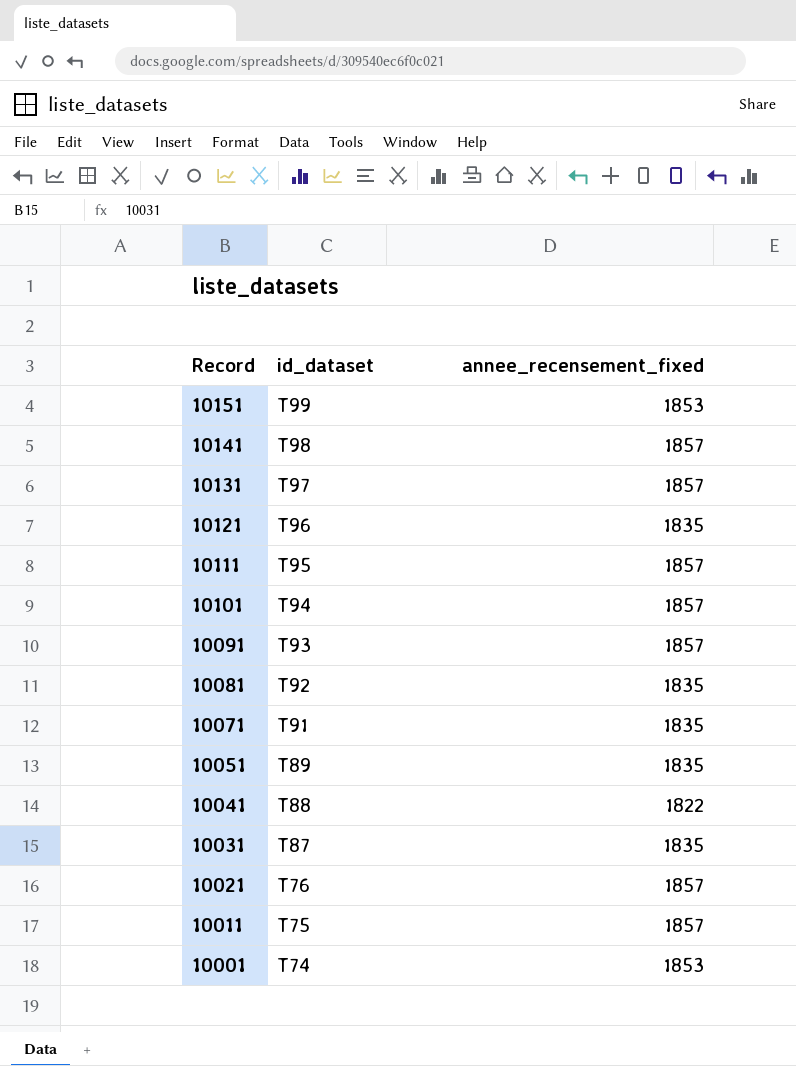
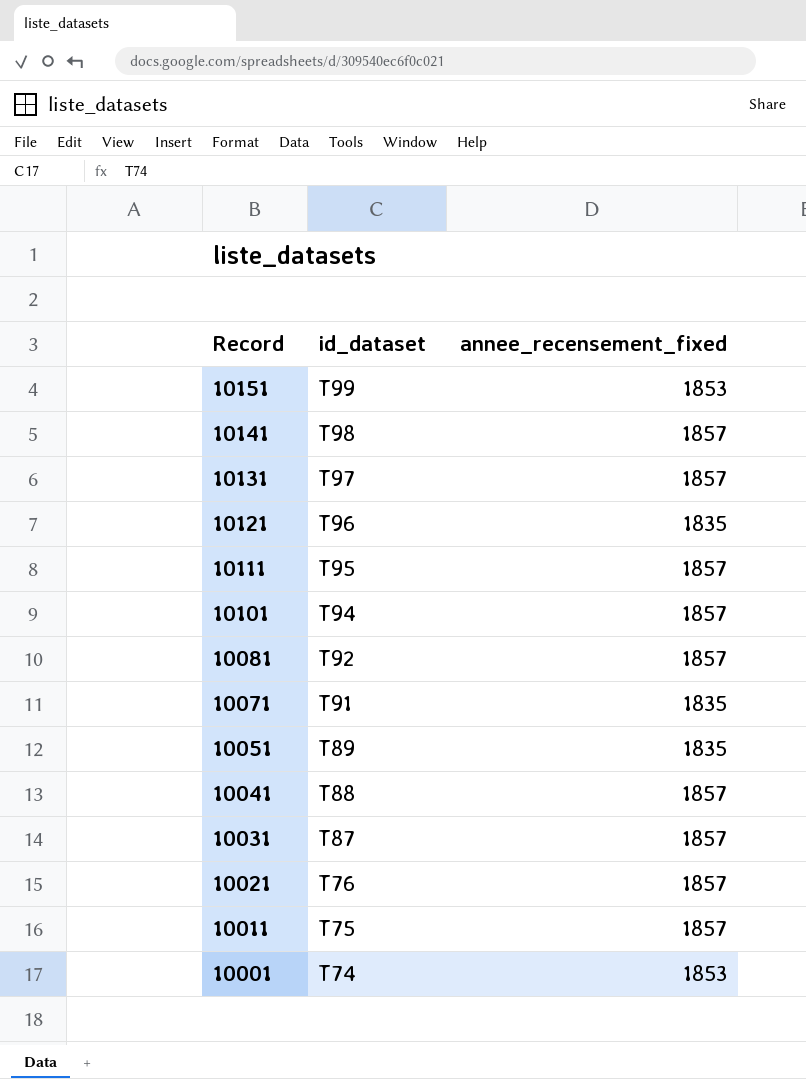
row 10091: T93 | 1857 -> none
10081 | annee_recensement_fixed: 1835 -> 1857
10041 | annee_recensement_fixed: 1822 -> 1857
10031 | annee_recensement_fixed: 1835 -> 1857

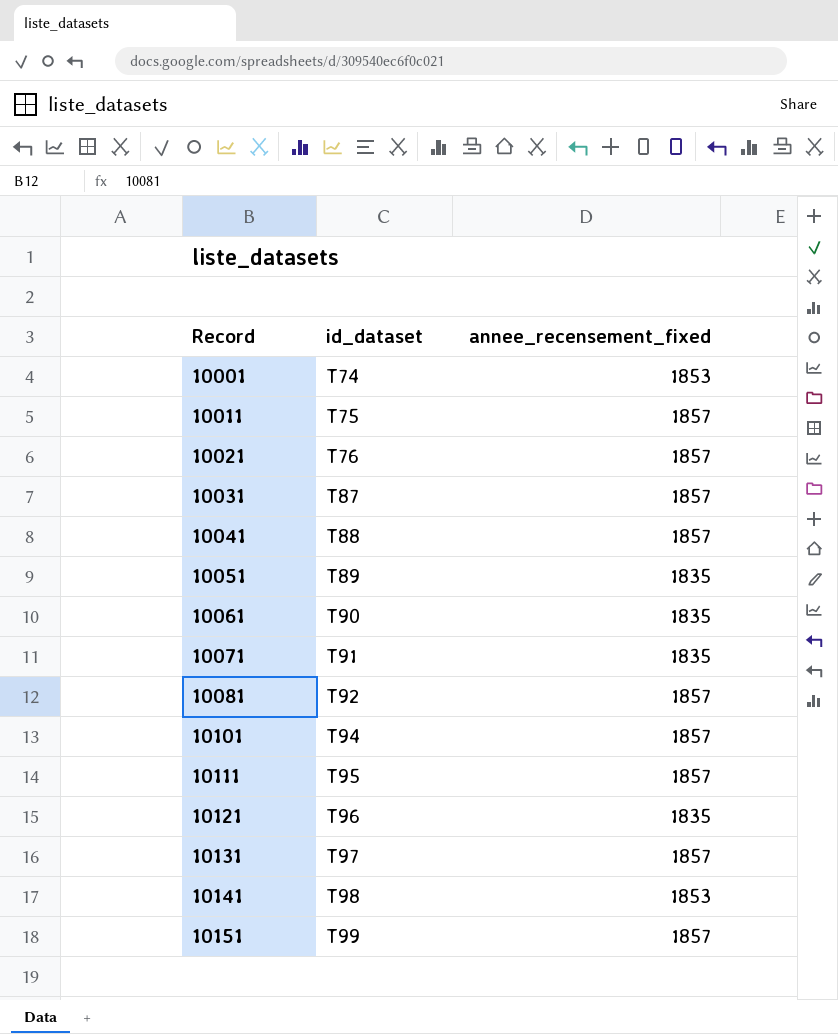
row order: Record descending -> Record ascending
row 10061: none -> T90 | 1835
10141 | annee_recensement_fixed: 1857 -> 1853
10151 | annee_recensement_fixed: 1853 -> 1857

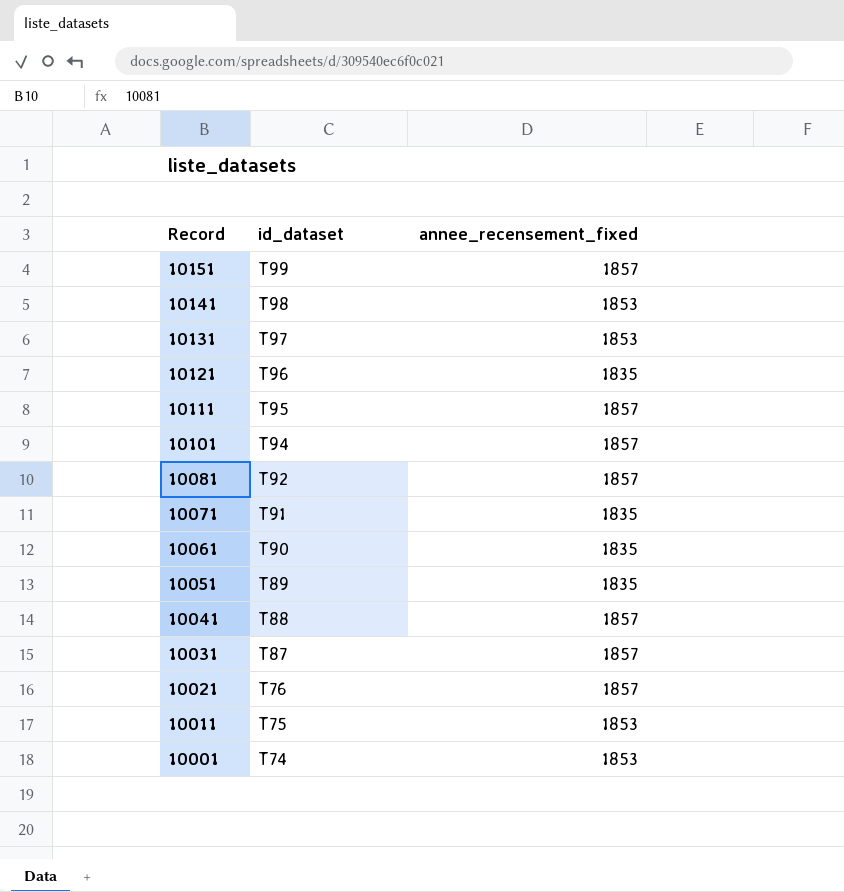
row order: Record ascending -> Record descending
10131 | annee_recensement_fixed: 1857 -> 1853
10011 | annee_recensement_fixed: 1857 -> 1853

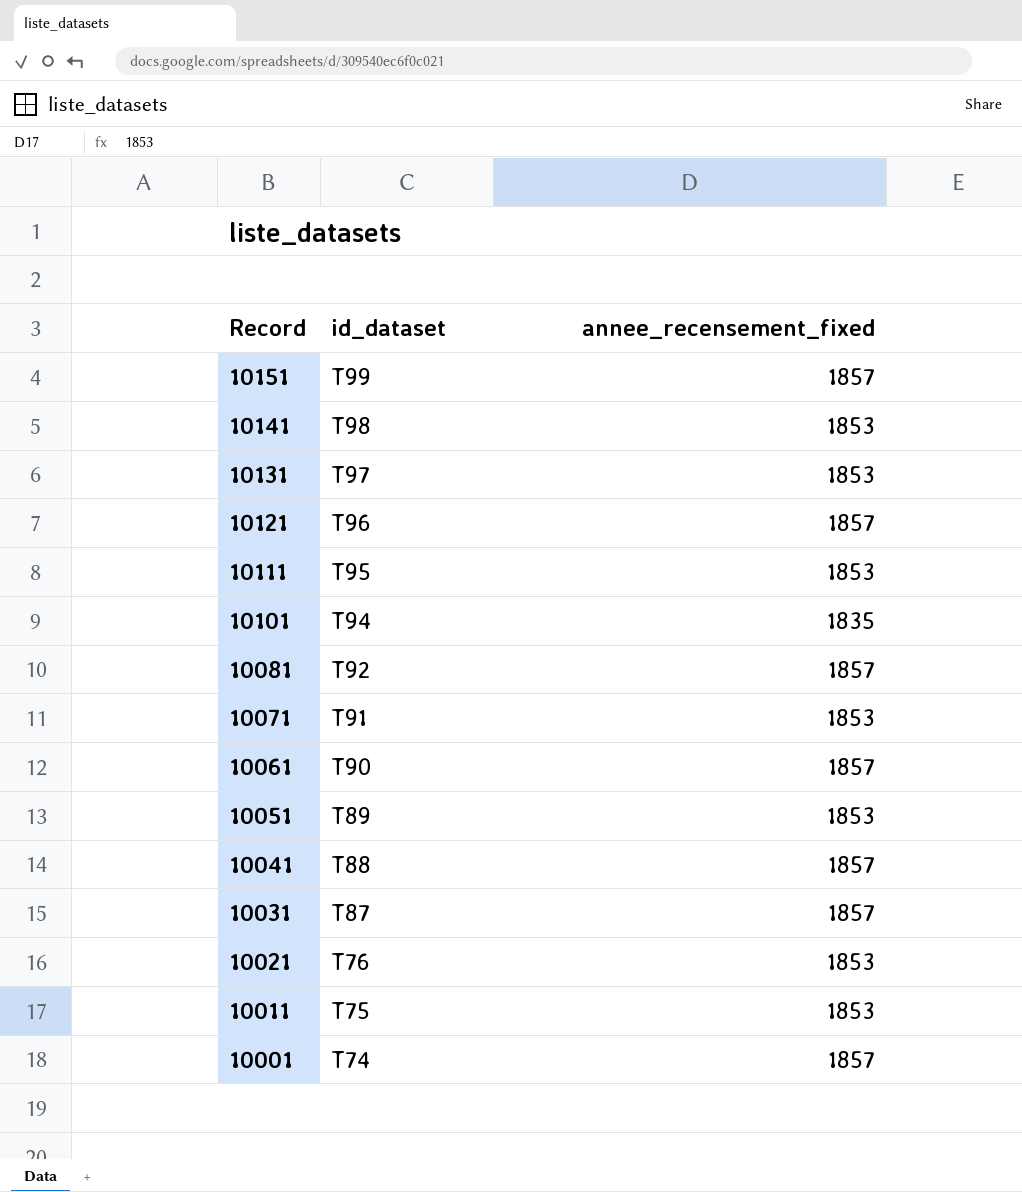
10121 | annee_recensement_fixed: 1835 -> 1857
10111 | annee_recensement_fixed: 1857 -> 1853
10101 | annee_recensement_fixed: 1857 -> 1835
10071 | annee_recensement_fixed: 1835 -> 1853
10061 | annee_recensement_fixed: 1835 -> 1857
10051 | annee_recensement_fixed: 1835 -> 1853
10021 | annee_recensement_fixed: 1857 -> 1853
10001 | annee_recensement_fixed: 1853 -> 1857

